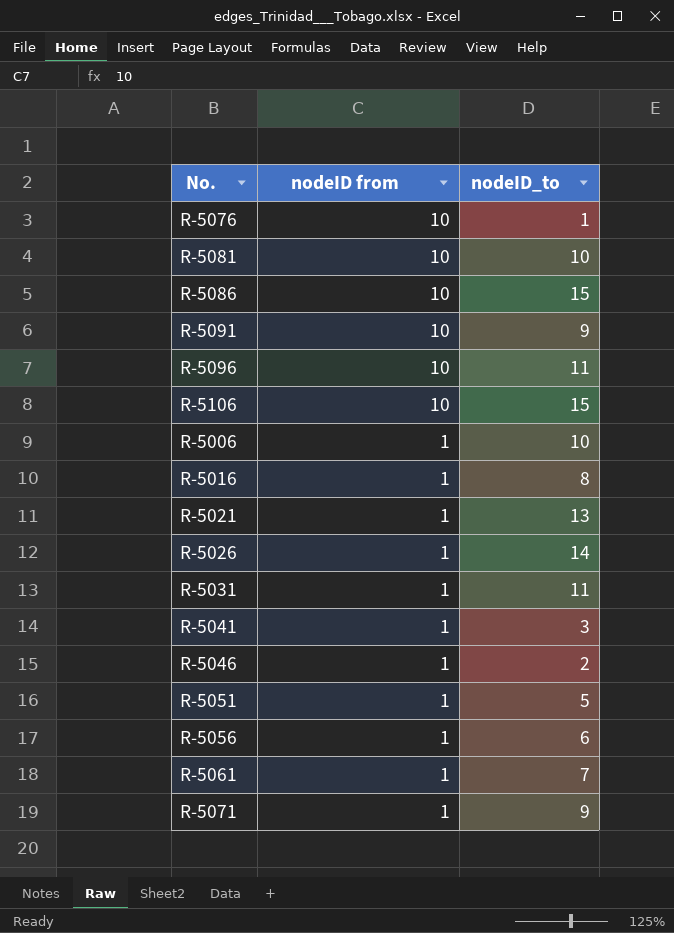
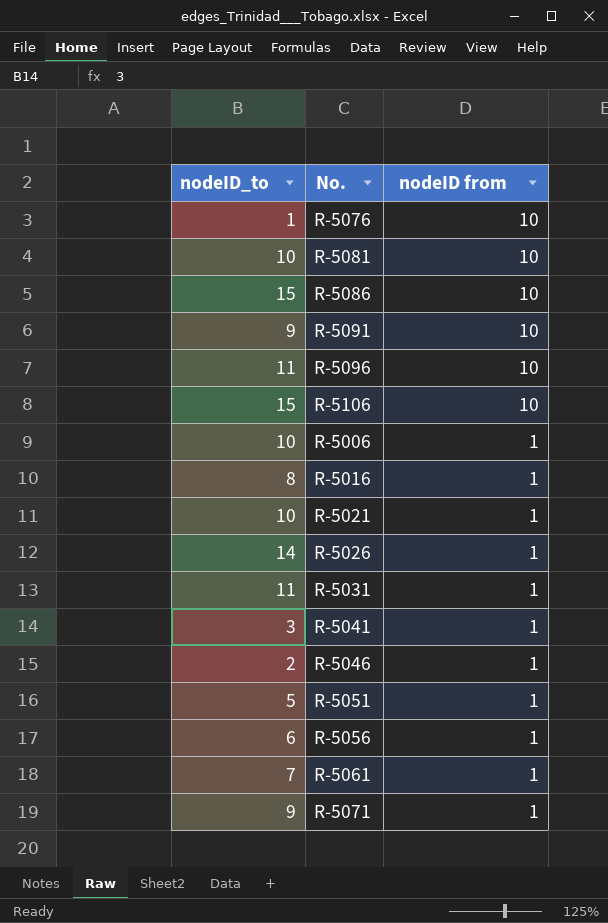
column nodeID_to | position: 3 -> 1
R-5021 | nodeID_to: 13 -> 10

